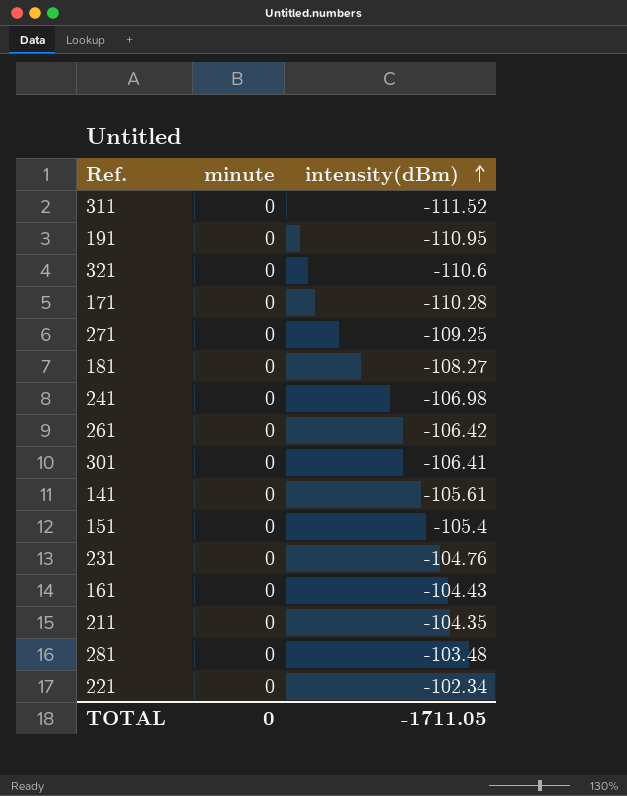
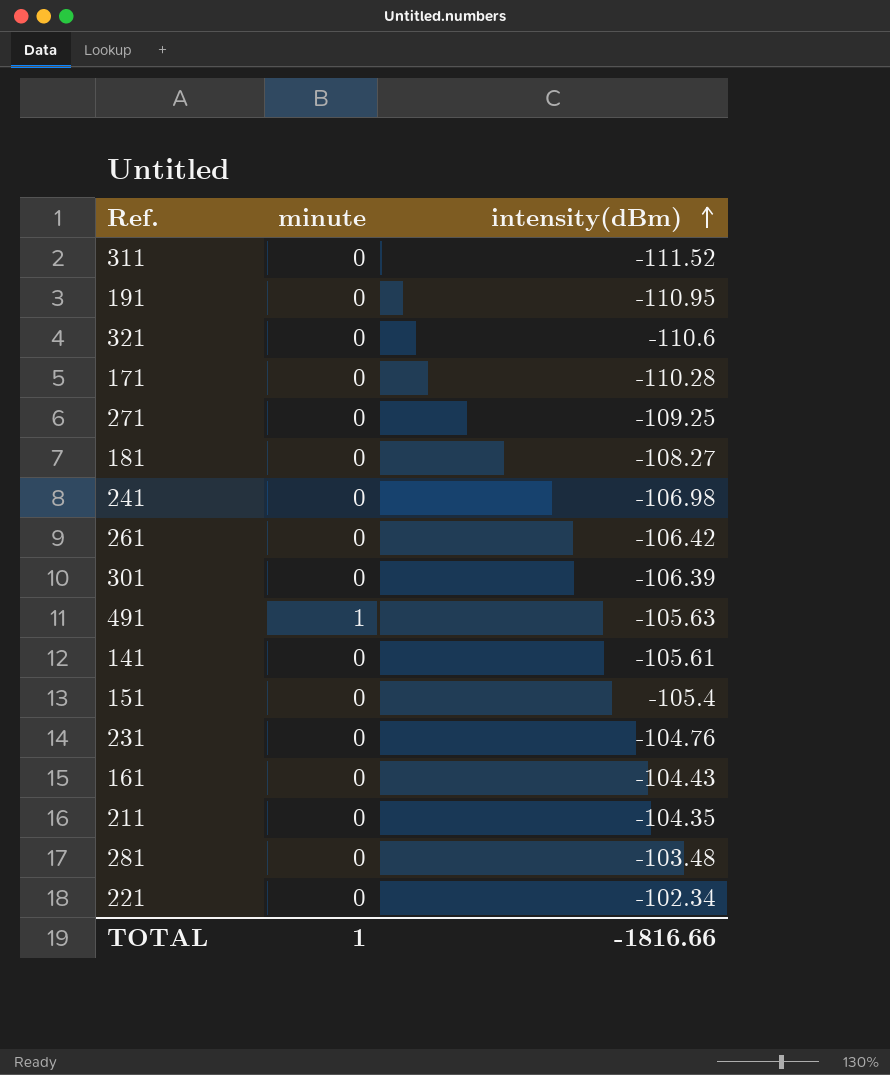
301 | intensity(dBm): -106.41 -> -106.39
row 491: none -> 1 | -105.63
TOTAL | minute: 0 -> 1
TOTAL | intensity(dBm): -1711.05 -> -1816.66

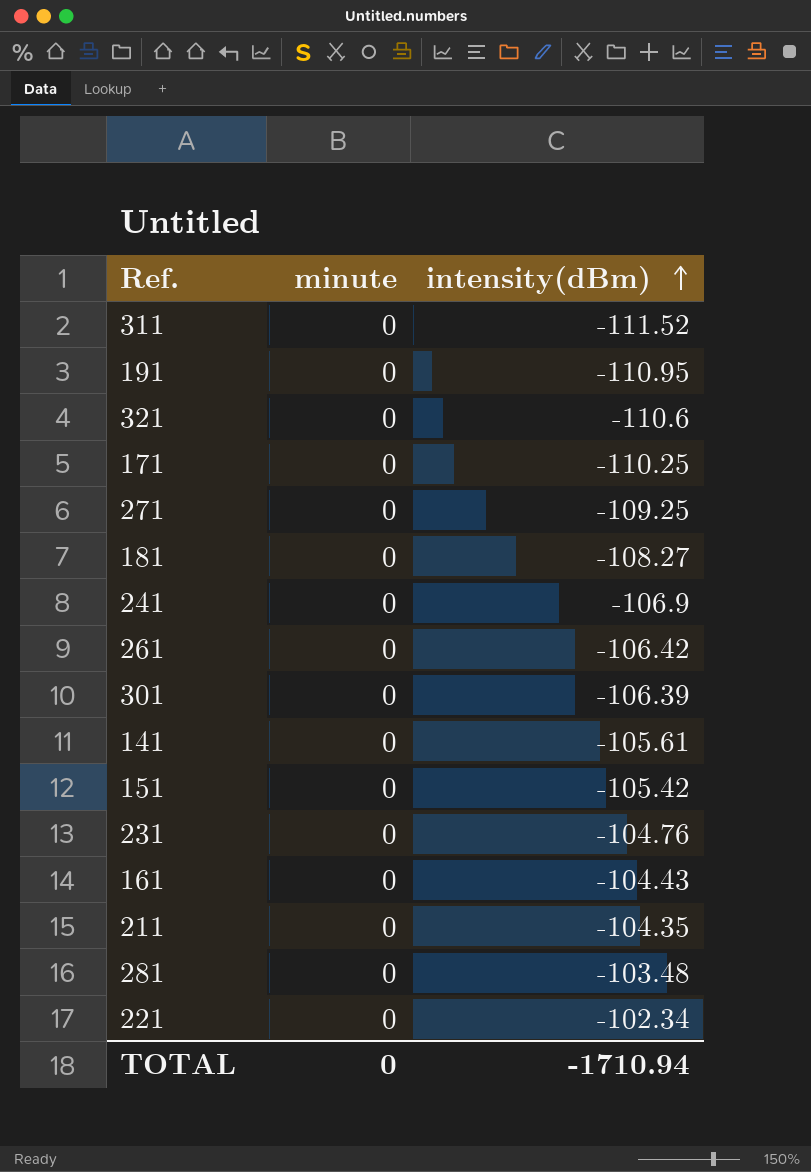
row 491: 1 | -105.63 -> none
171 | intensity(dBm): -110.28 -> -110.25
241 | intensity(dBm): -106.98 -> -106.9
151 | intensity(dBm): -105.4 -> -105.42
TOTAL | minute: 1 -> 0
TOTAL | intensity(dBm): -1816.66 -> -1710.94

